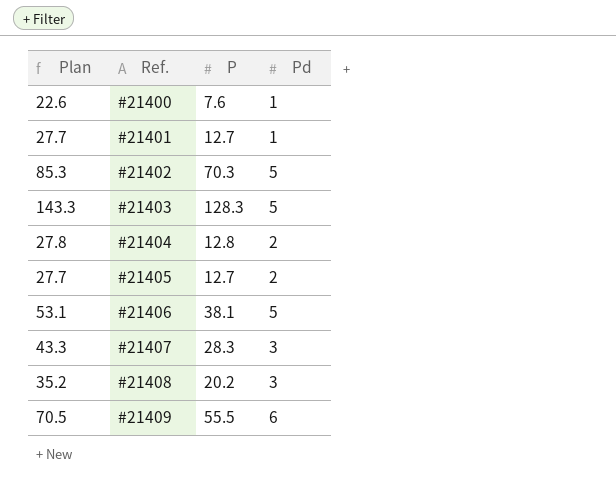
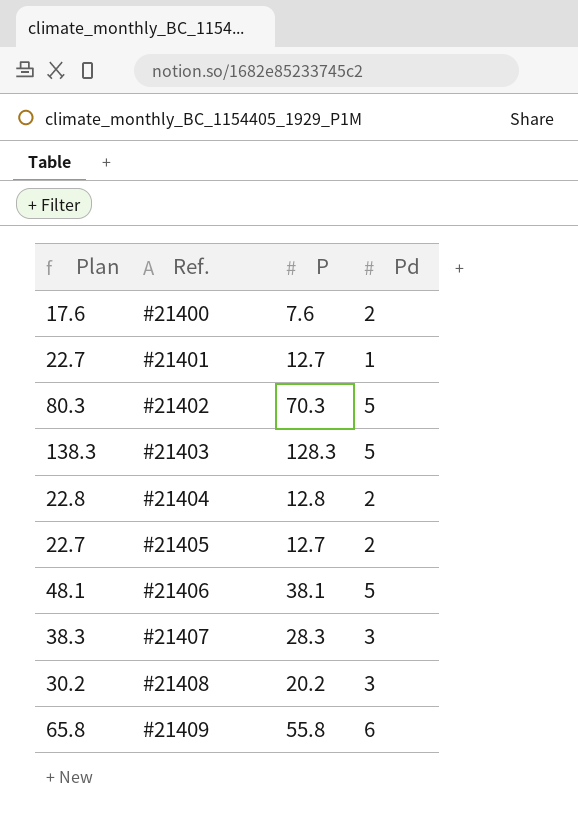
column Plan | formula: [P] + 15 -> [P] + 10
#21400 | Pd: 1 -> 2
#21409 | P: 55.5 -> 55.8

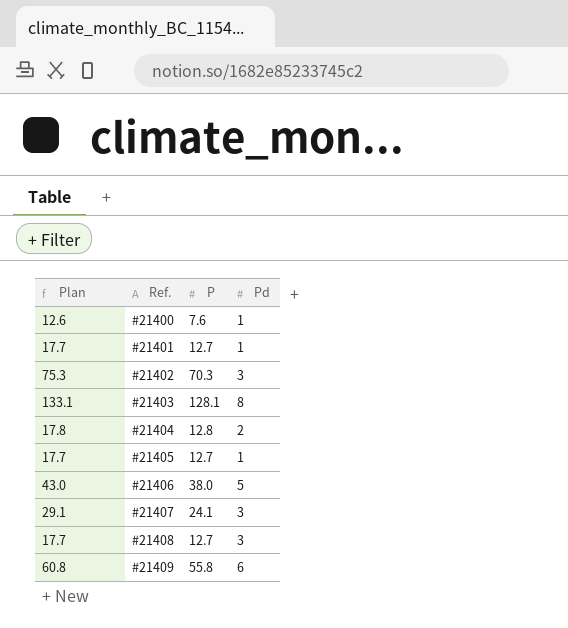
column Plan | formula: [P] + 10 -> [P] + 5
#21400 | Pd: 2 -> 1
#21402 | Pd: 5 -> 3
#21403 | P: 128.3 -> 128.1
#21403 | Pd: 5 -> 8
#21405 | Pd: 2 -> 1
#21406 | P: 38.1 -> 38.0
#21407 | P: 28.3 -> 24.1
#21408 | P: 20.2 -> 12.7

